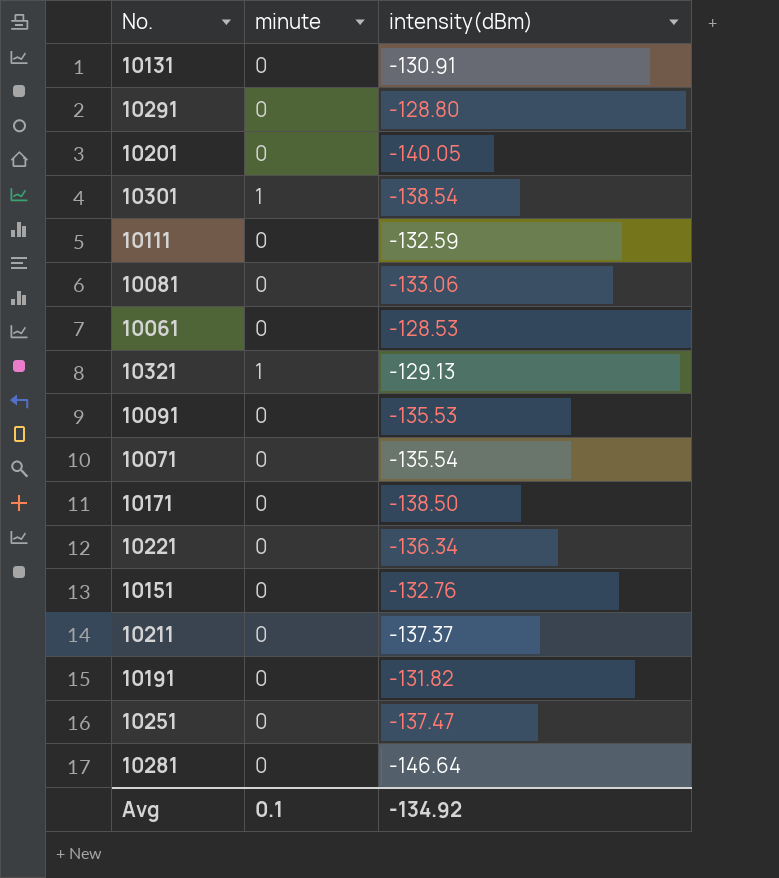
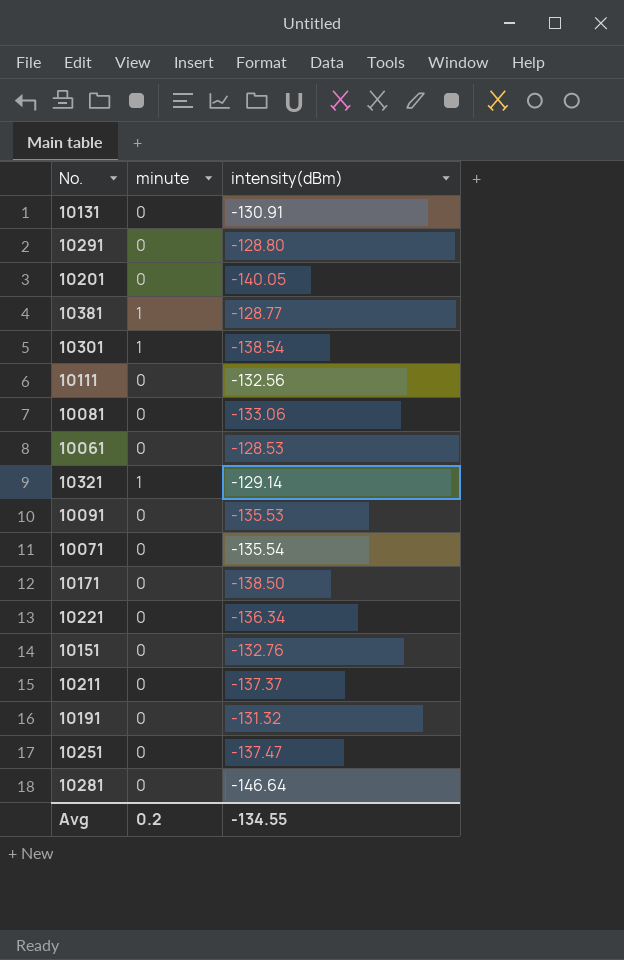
row 10381: none -> 1 | -128.77
10111 | intensity(dBm): -132.59 -> -132.56
10321 | intensity(dBm): -129.13 -> -129.14
10191 | intensity(dBm): -131.82 -> -131.32
Avg | minute: 0.1 -> 0.2
Avg | intensity(dBm): -134.92 -> -134.55

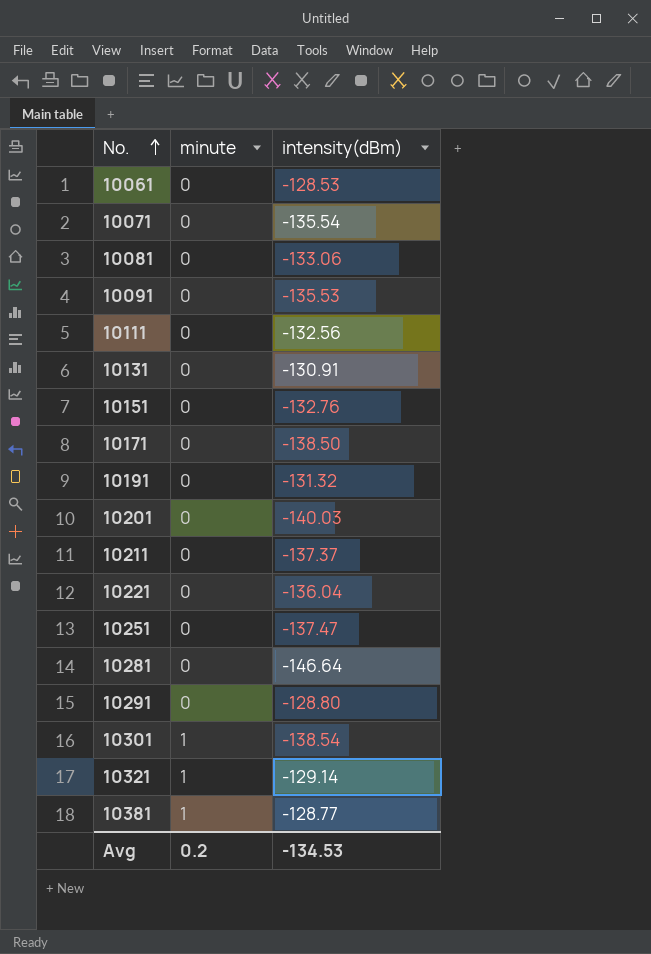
row order: none -> No. ascending
10201 | intensity(dBm): -140.05 -> -140.03
10221 | intensity(dBm): -136.34 -> -136.04
Avg | intensity(dBm): -134.55 -> -134.53

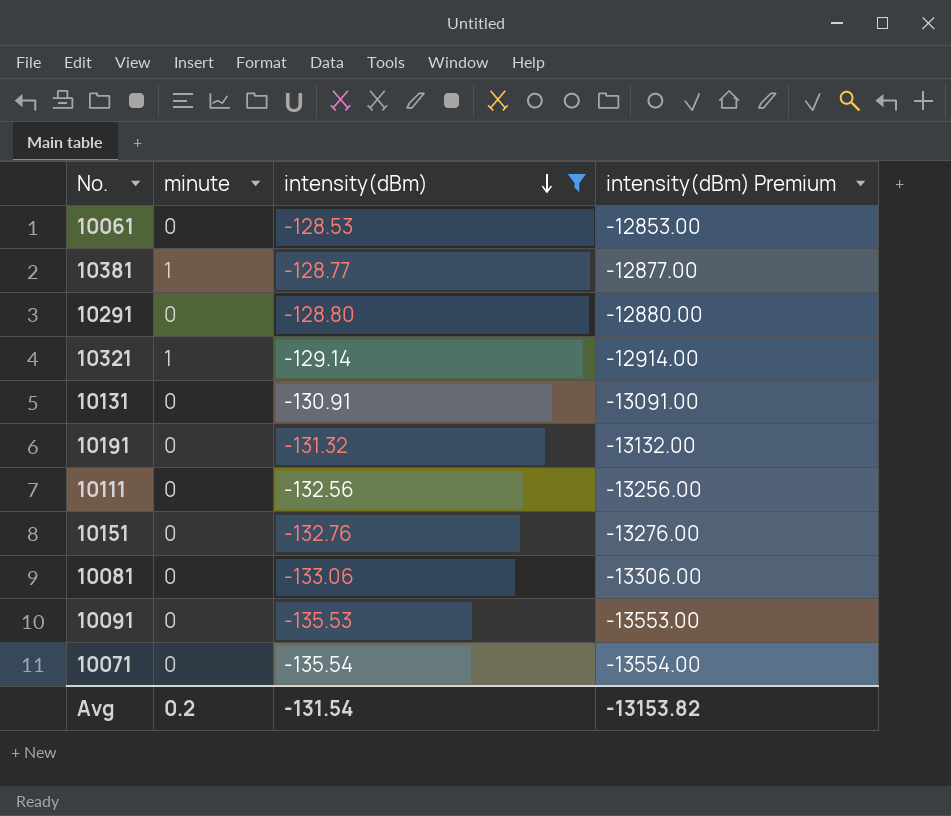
filter: none -> intensity(dBm) >= -135.54
row order: No. ascending -> intensity(dBm) descending
column intensity(dBm) Premium | formula: none -> [intensity(dBm)] * 100
Avg | intensity(dBm): -134.53 -> -131.54

